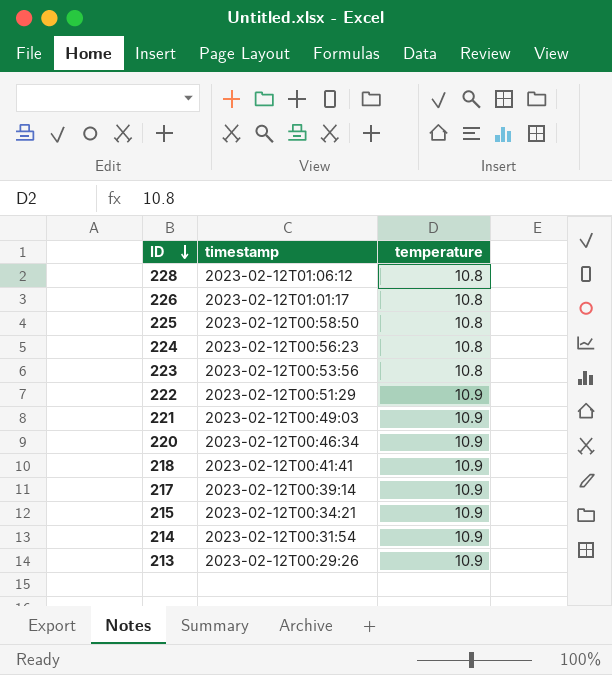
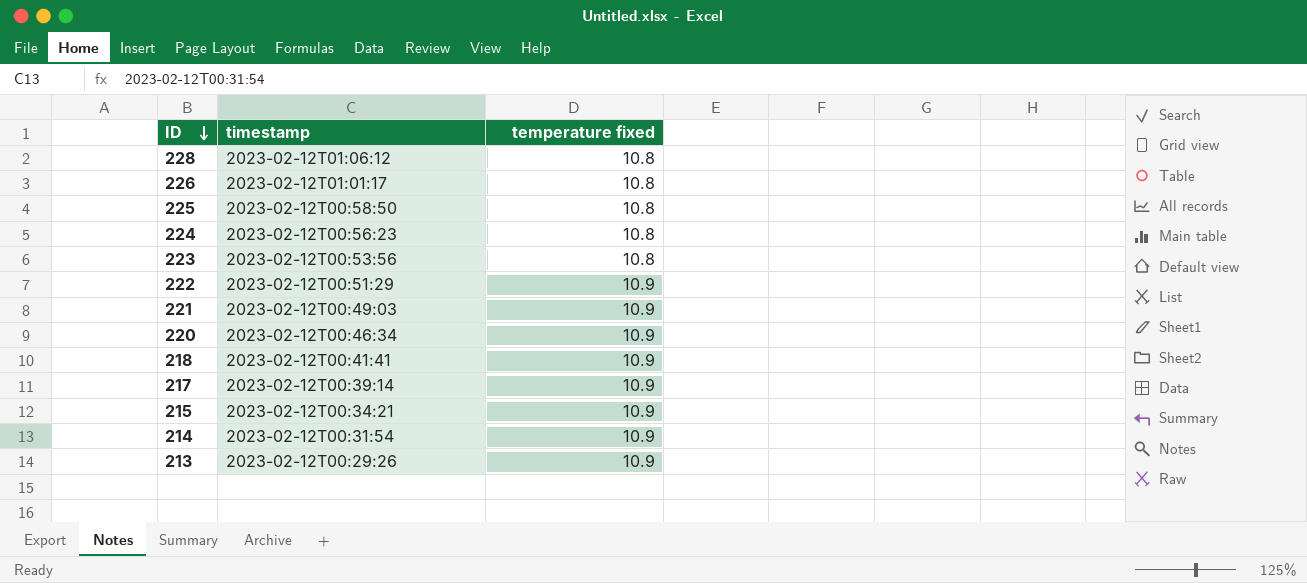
column name: temperature -> temperature fixed

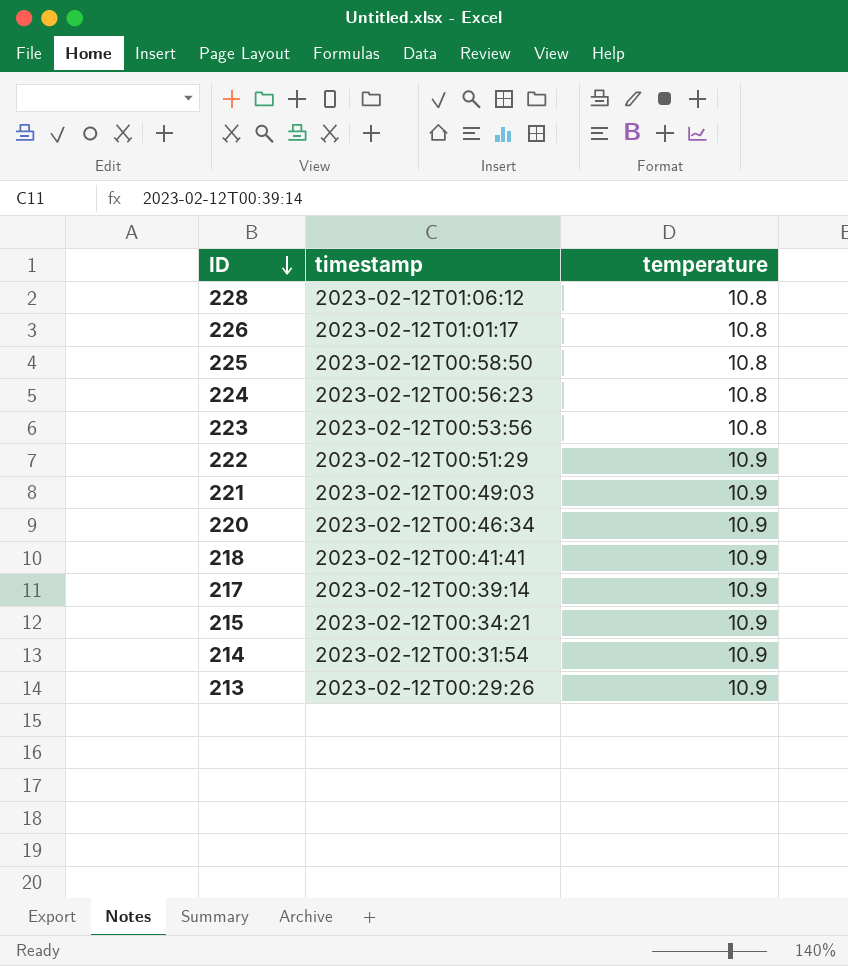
column name: temperature fixed -> temperature

